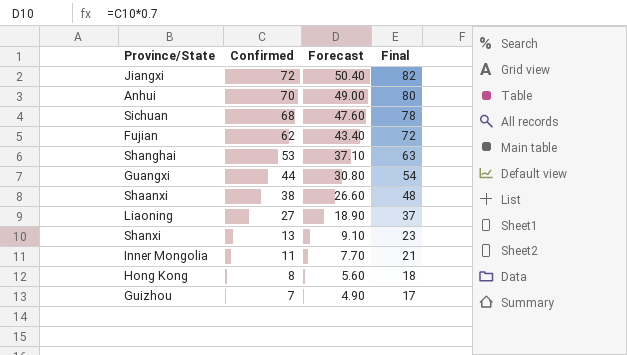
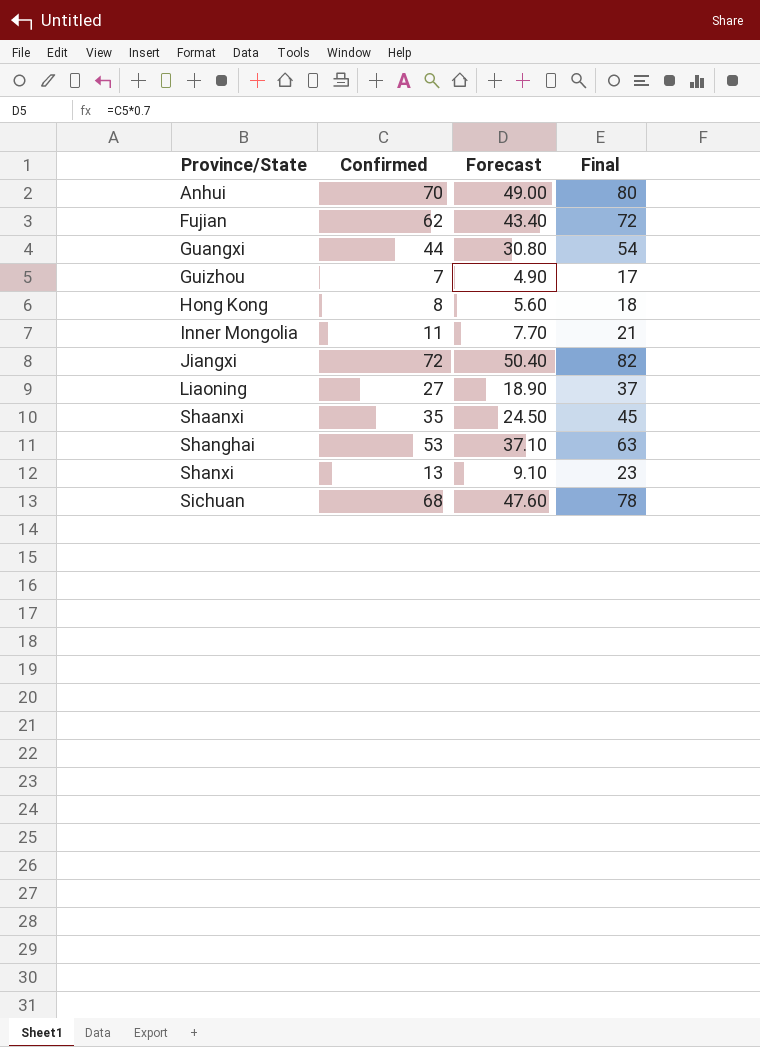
row order: Confirmed descending -> Province/State ascending
Shaanxi | Confirmed: 38 -> 35
Shaanxi | Forecast: 26.60 -> 24.50
Shaanxi | Final: 48 -> 45

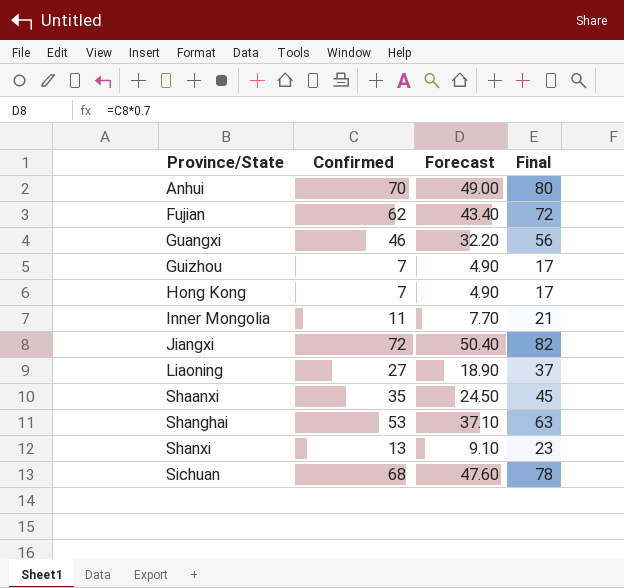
Guangxi | Confirmed: 44 -> 46
Guangxi | Forecast: 30.80 -> 32.20
Guangxi | Final: 54 -> 56
Hong Kong | Confirmed: 8 -> 7
Hong Kong | Forecast: 5.60 -> 4.90
Hong Kong | Final: 18 -> 17

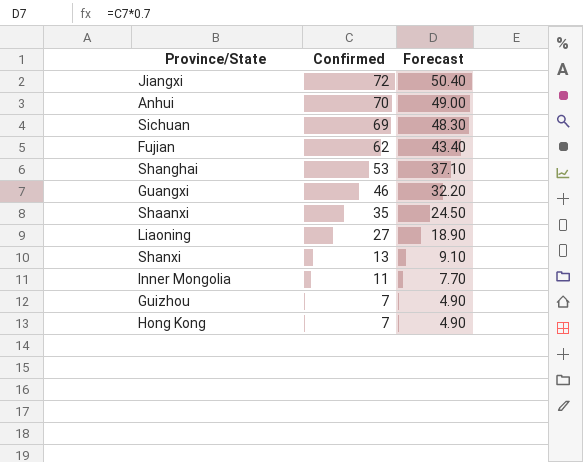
row order: Province/State ascending -> Confirmed descending
column Final | formula: [Confirmed] + 10 -> none
Sichuan | Confirmed: 68 -> 69
Sichuan | Forecast: 47.60 -> 48.30

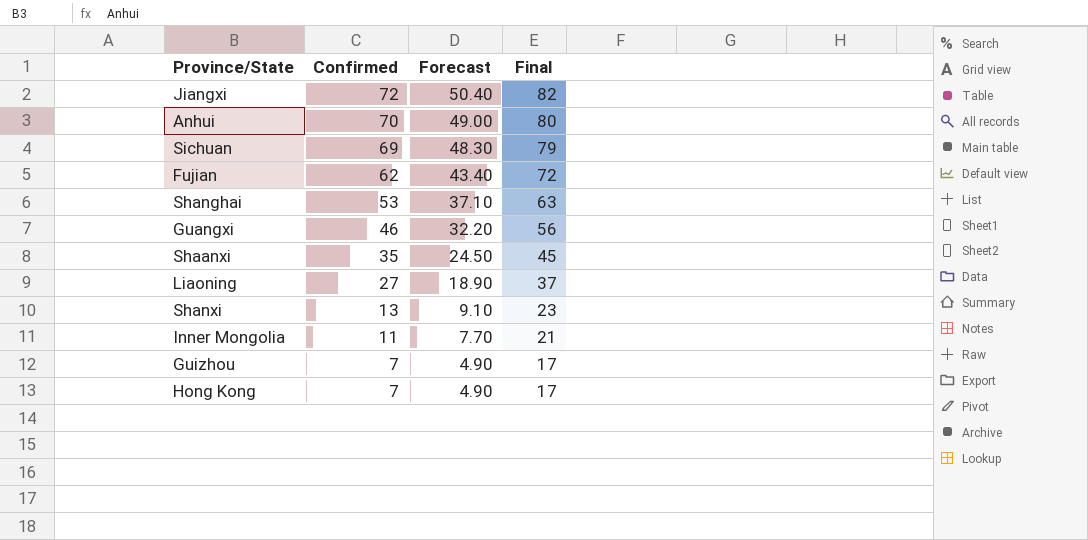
column Final | formula: none -> [Confirmed] + 10

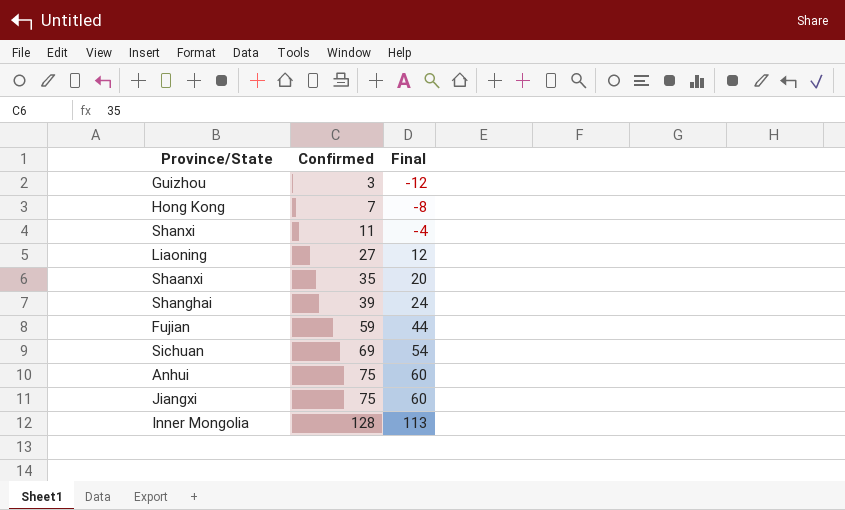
row order: Confirmed descending -> Confirmed ascending
column Forecast | formula: [Confirmed] * 0.7 -> none
column Final | formula: [Confirmed] + 10 -> [Confirmed] - 15
row Guangxi: 46 | 32.20 | 56 -> none
Guizhou | Confirmed: 7 -> 3
Shanxi | Confirmed: 13 -> 11
Shanghai | Confirmed: 53 -> 39
Fujian | Confirmed: 62 -> 59
Anhui | Confirmed: 70 -> 75
Jiangxi | Confirmed: 72 -> 75
Inner Mongolia | Confirmed: 11 -> 128

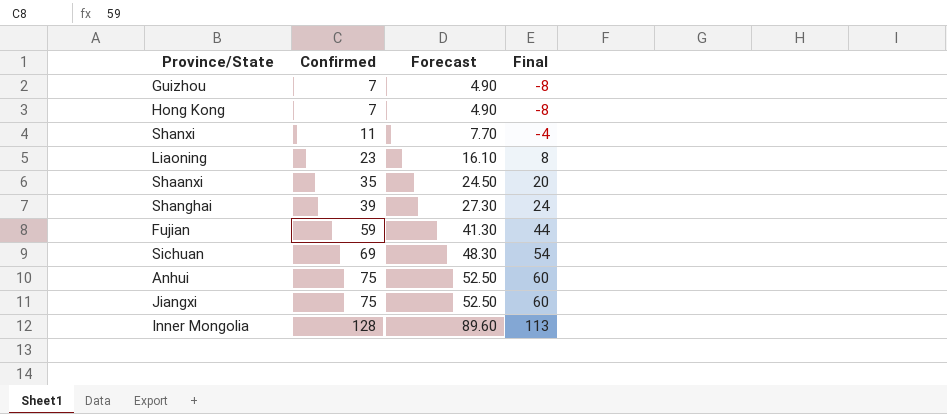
column Forecast | formula: none -> [Confirmed] * 0.7
Guizhou | Confirmed: 3 -> 7
Guizhou | Final: -12 -> -8
Liaoning | Confirmed: 27 -> 23
Liaoning | Final: 12 -> 8

